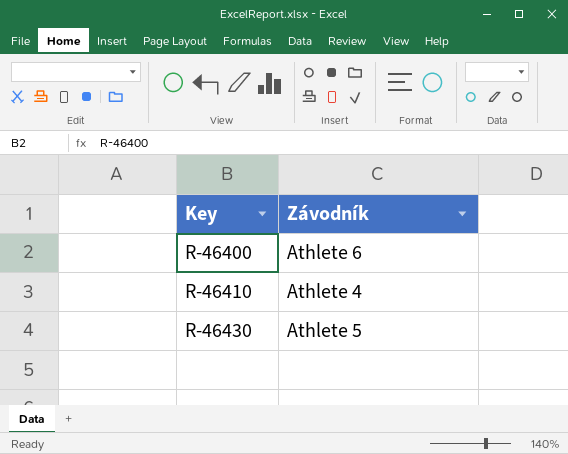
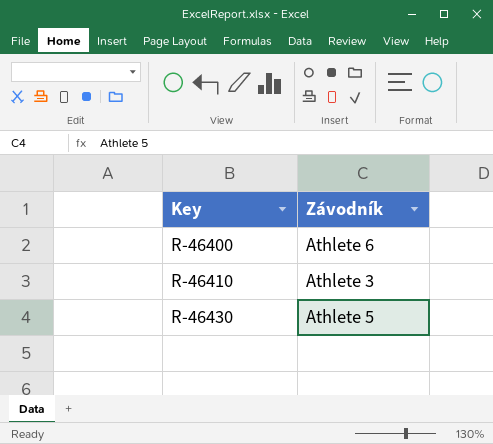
R-46410 | Závodník: Athlete 4 -> Athlete 3

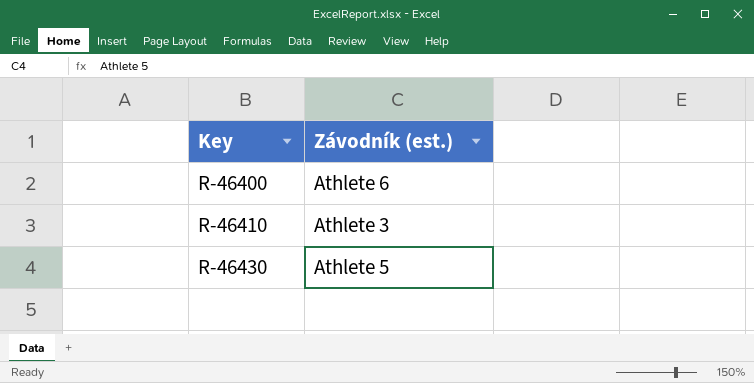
column name: Závodník -> Závodník (est.)

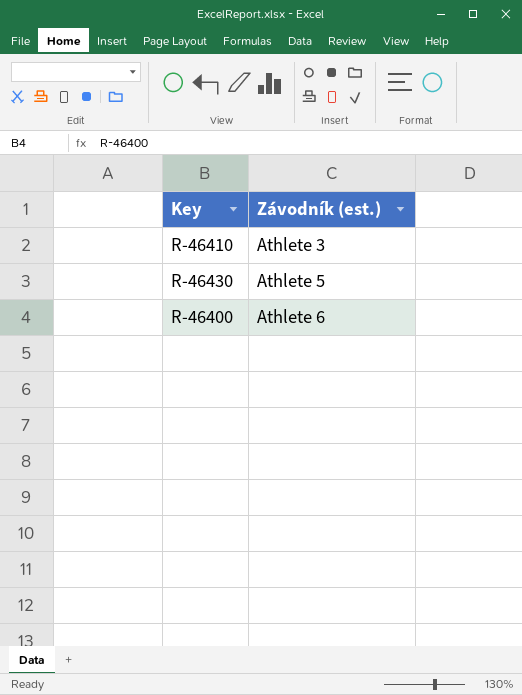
row order: Key ascending -> Závodník (est.) ascending

